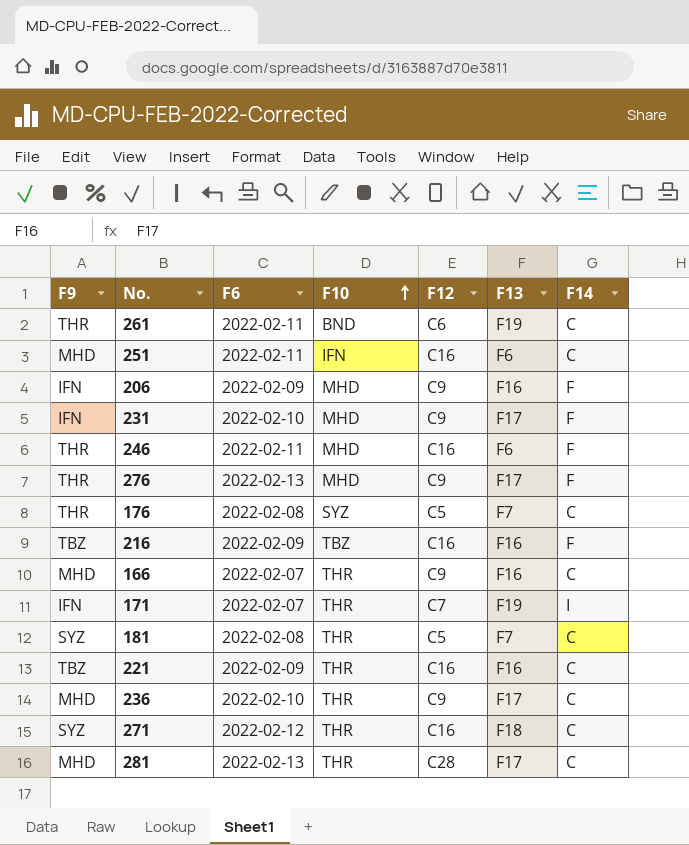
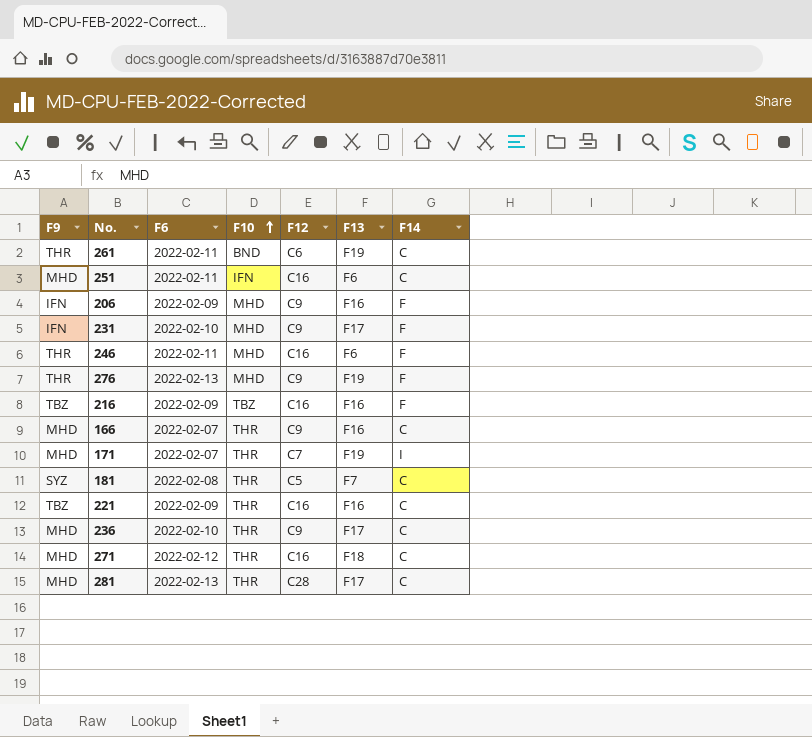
row 176: THR | 2022-02-08 | SYZ | C5 | F7 | C -> none
276 | F13: F17 -> F19
171 | F9: IFN -> MHD
271 | F9: SYZ -> MHD

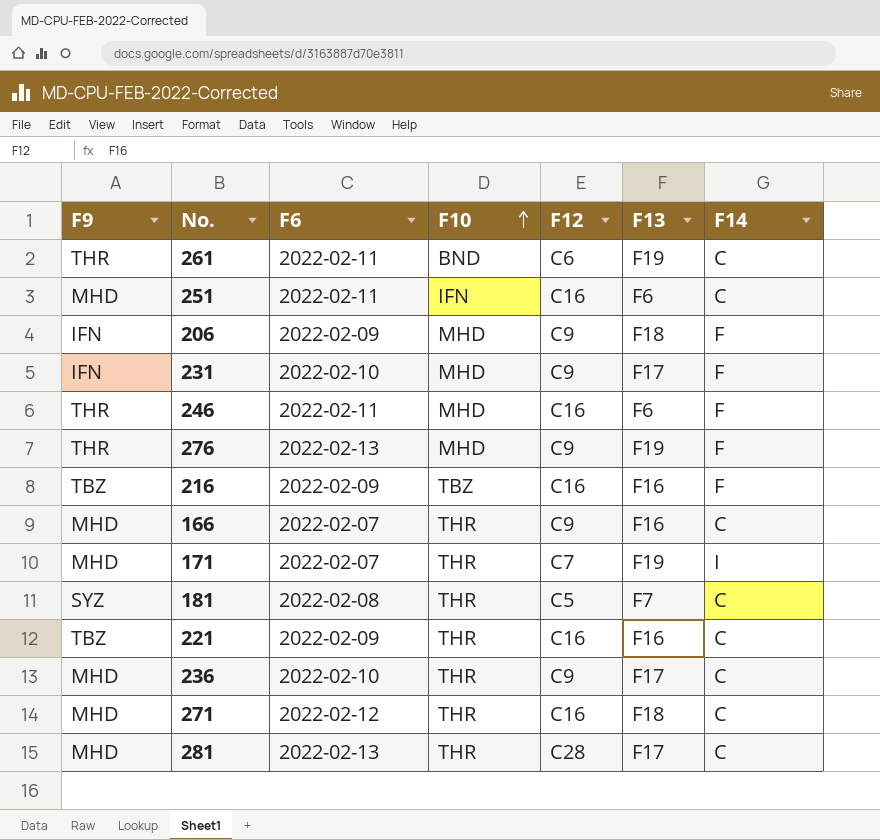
206 | F13: F16 -> F18

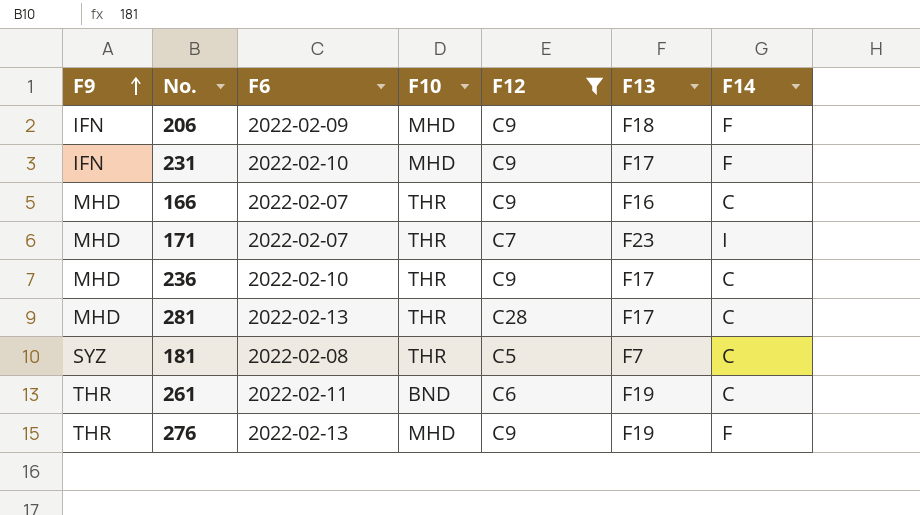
filter: none -> F12 != C16
row order: F10 ascending -> F9 ascending
171 | F13: F19 -> F23

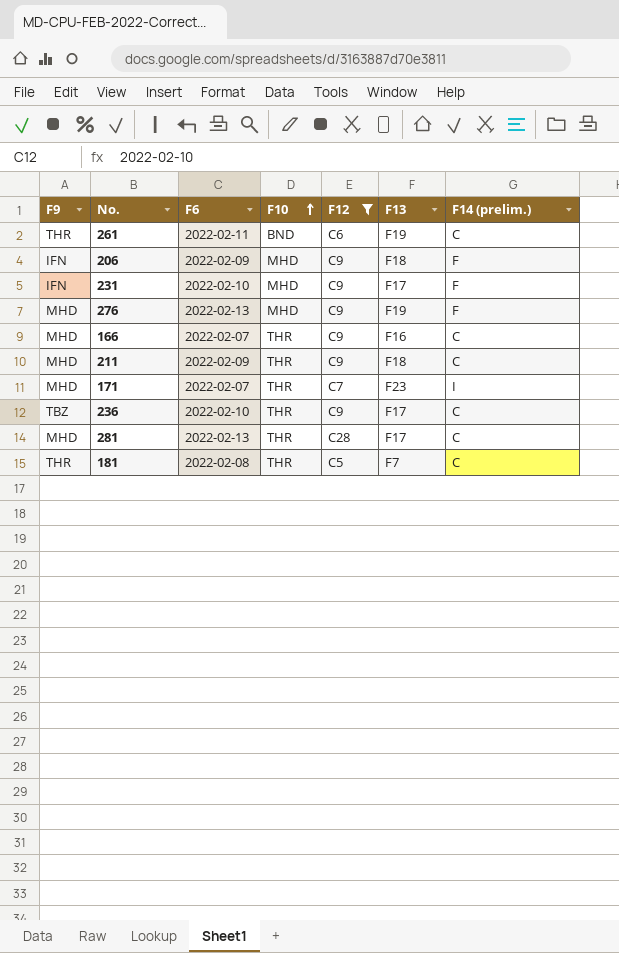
row order: F9 ascending -> F10 ascending
column name: F14 -> F14 (prelim.)
276 | F9: THR -> MHD
row 211: none -> MHD | 2022-02-09 | THR | C9 | F18 | C
236 | F9: MHD -> TBZ
181 | F9: SYZ -> THR

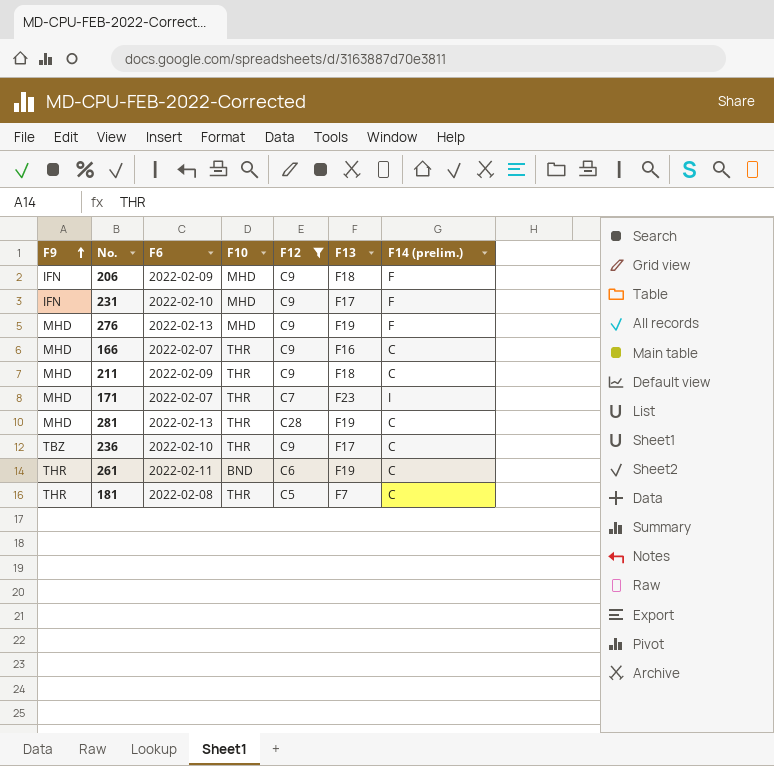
row order: F10 ascending -> F9 ascending
281 | F13: F17 -> F19

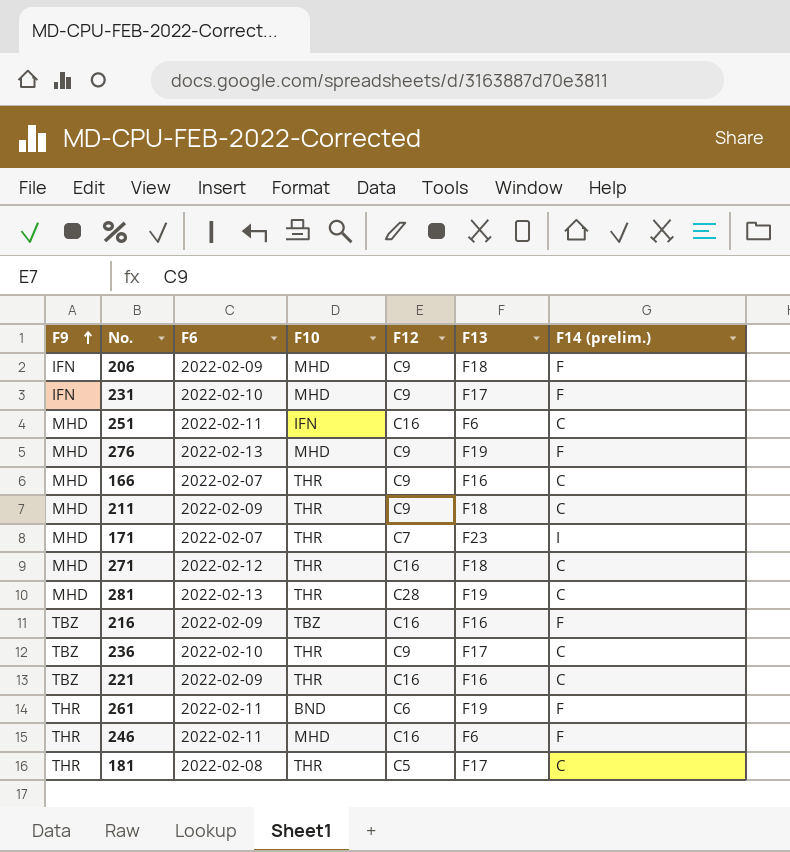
filter: F12 != C16 -> none
261 | F14 (prelim.): C -> F
181 | F13: F7 -> F17

